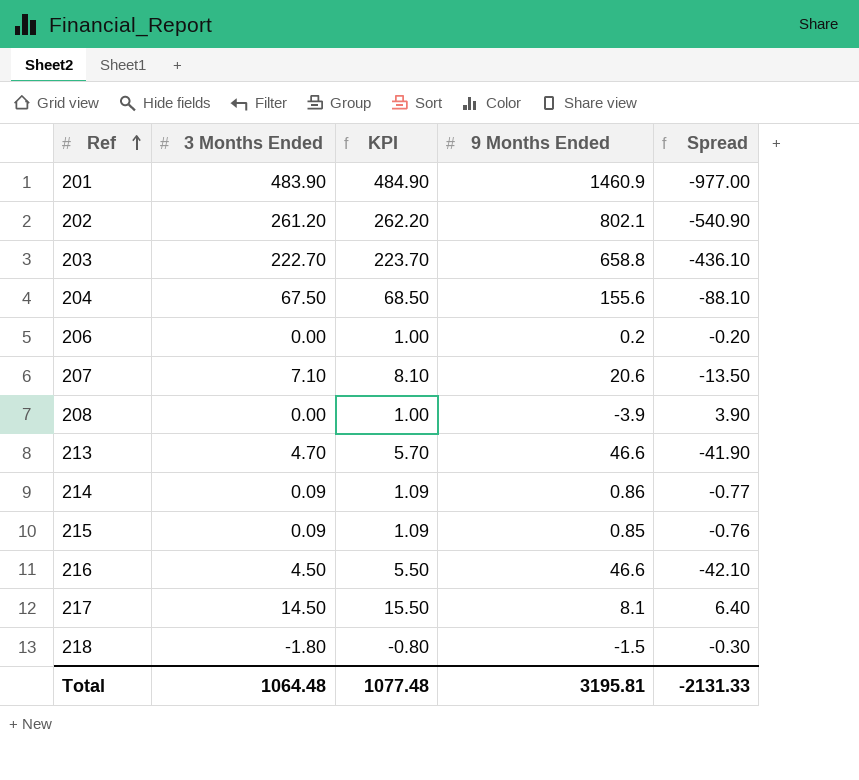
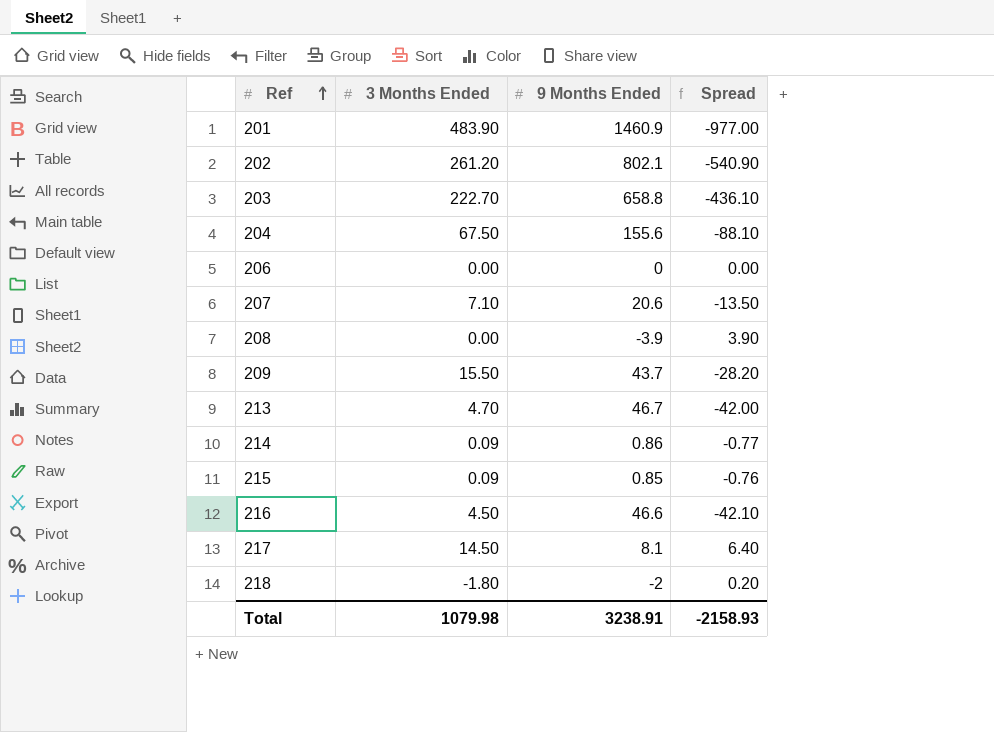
column KPI | formula: [3 Months Ended] + 1 -> none
206 | 9 Months Ended: 0.2 -> 0
206 | Spread: -0.20 -> 0.00
row 209: none -> 15.50 | 43.7 | -28.20
213 | 9 Months Ended: 46.6 -> 46.7
213 | Spread: -41.90 -> -42.00
218 | 9 Months Ended: -1.5 -> -2
218 | Spread: -0.30 -> 0.20
Total | 3 Months Ended: 1064.48 -> 1079.98
Total | 9 Months Ended: 3195.81 -> 3238.91
Total | Spread: -2131.33 -> -2158.93

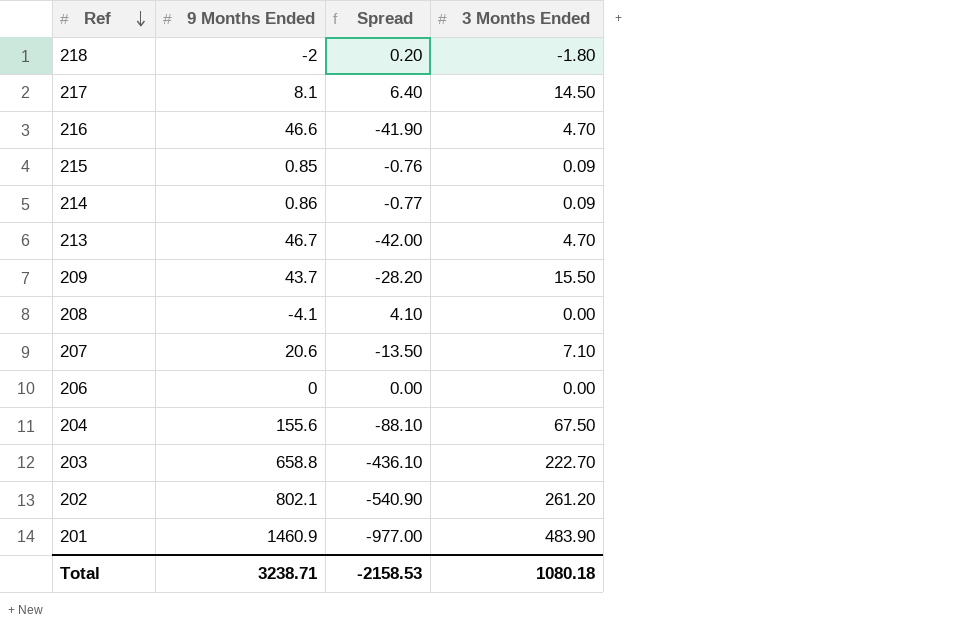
row order: Ref ascending -> Ref descending
column 3 Months Ended | position: 2 -> 4
216 | Spread: -42.10 -> -41.90
216 | 3 Months Ended: 4.50 -> 4.70
208 | 9 Months Ended: -3.9 -> -4.1
208 | Spread: 3.90 -> 4.10
Total | 9 Months Ended: 3238.91 -> 3238.71
Total | Spread: -2158.93 -> -2158.53
Total | 3 Months Ended: 1079.98 -> 1080.18

